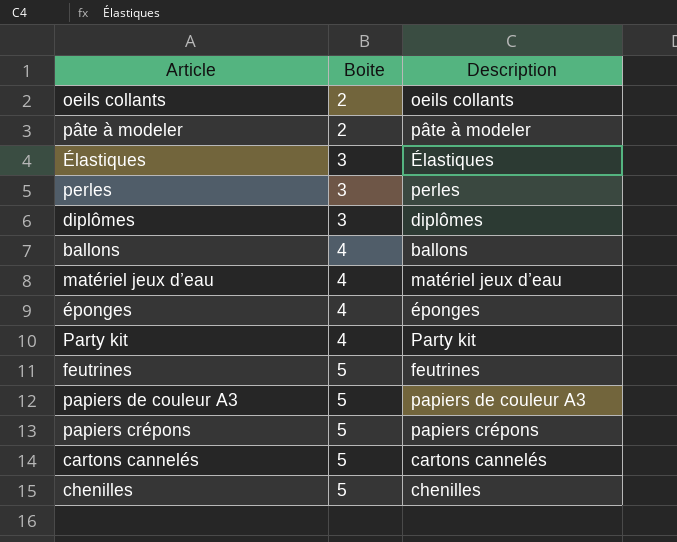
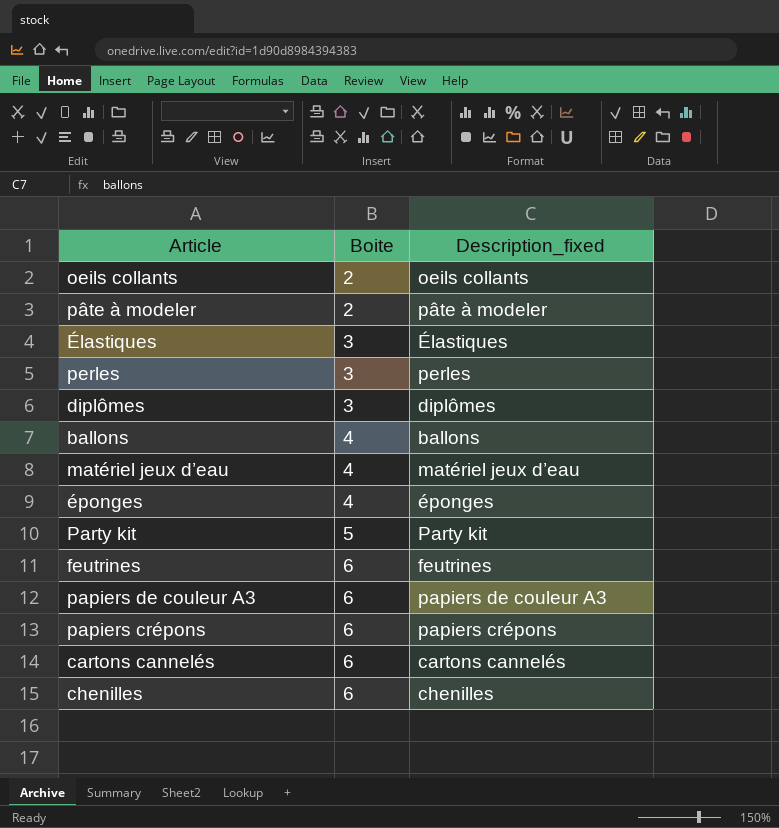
column name: Description -> Description_fixed
Party kit | Boite: 4 -> 5
feutrines | Boite: 5 -> 6
papiers de couleur A3 | Boite: 5 -> 6
papiers crépons | Boite: 5 -> 6
cartons cannelés | Boite: 5 -> 6
chenilles | Boite: 5 -> 6

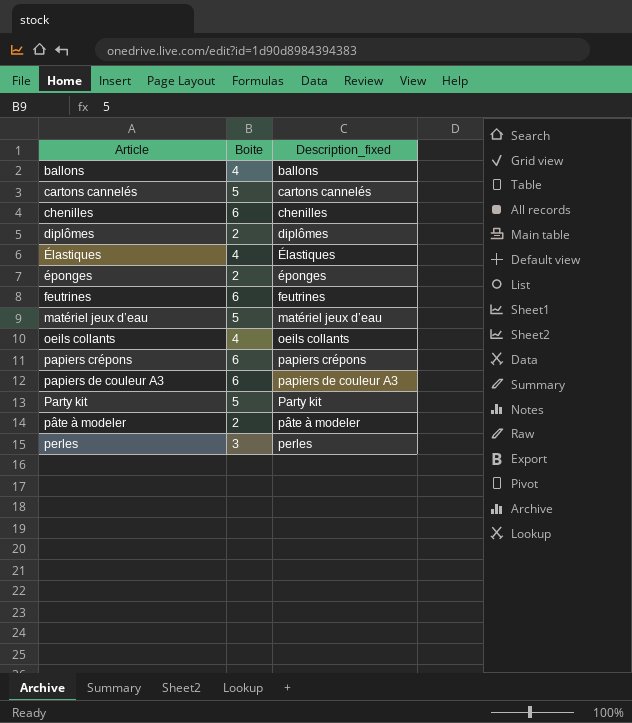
row order: Boite ascending -> Article ascending
cartons cannelés | Boite: 6 -> 5
diplômes | Boite: 3 -> 2
Élastiques | Boite: 3 -> 4
éponges | Boite: 4 -> 2
matériel jeux d’eau | Boite: 4 -> 5
oeils collants | Boite: 2 -> 4

